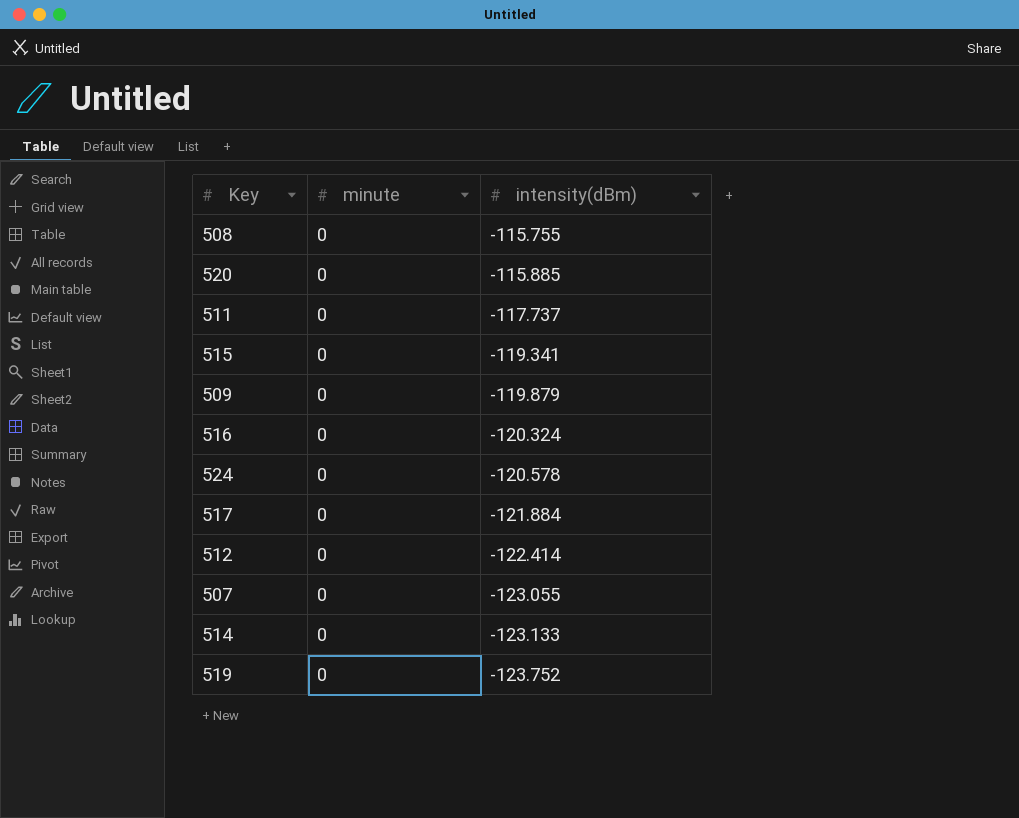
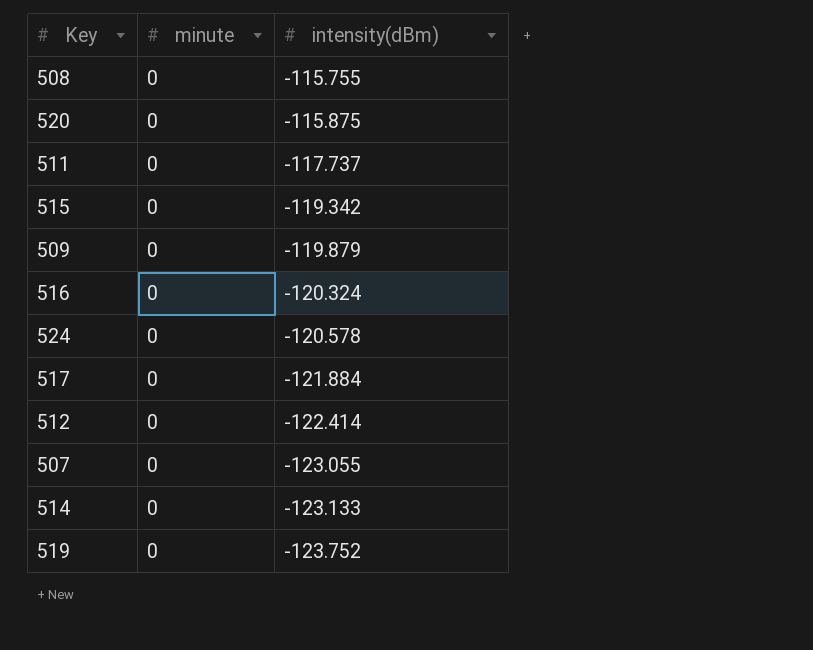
520 | intensity(dBm): -115.885 -> -115.875
515 | intensity(dBm): -119.341 -> -119.342

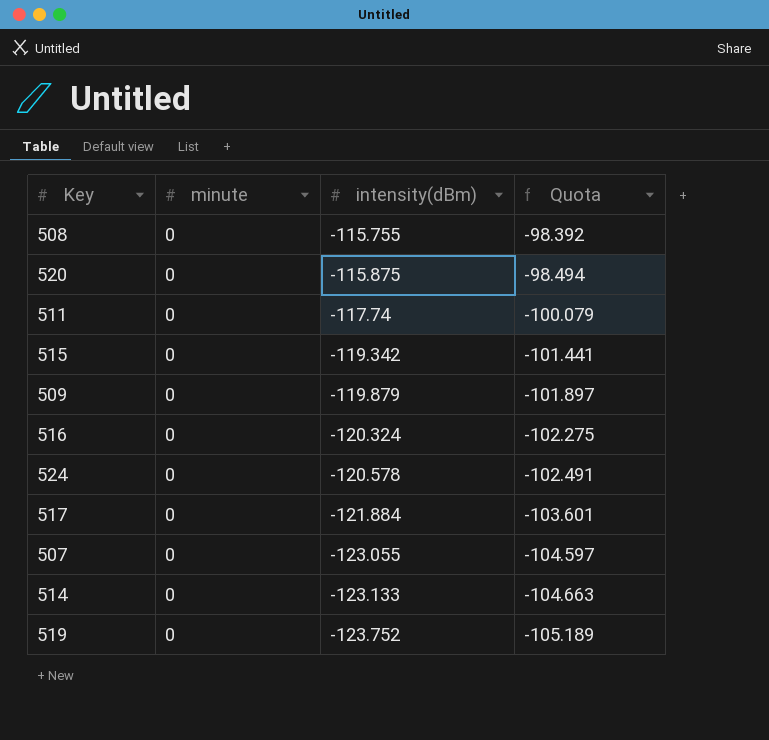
column Quota | formula: none -> [intensity(dBm)] * 0.85
row 512: 0 | -122.414 -> none
511 | intensity(dBm): -117.737 -> -117.74

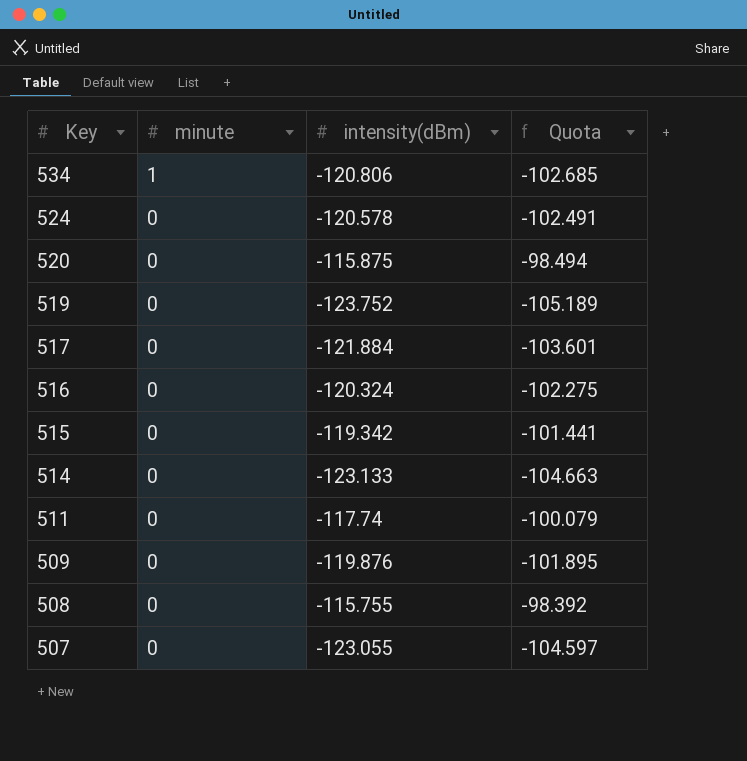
row order: intensity(dBm) descending -> Key descending
row 534: none -> 1 | -120.806 | -102.685
509 | intensity(dBm): -119.879 -> -119.876
509 | Quota: -101.897 -> -101.895

